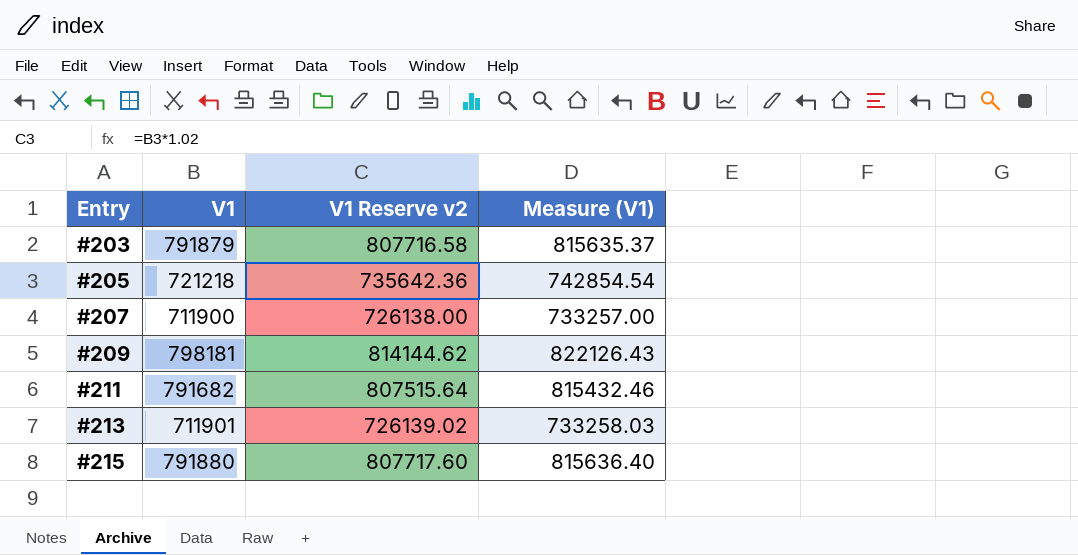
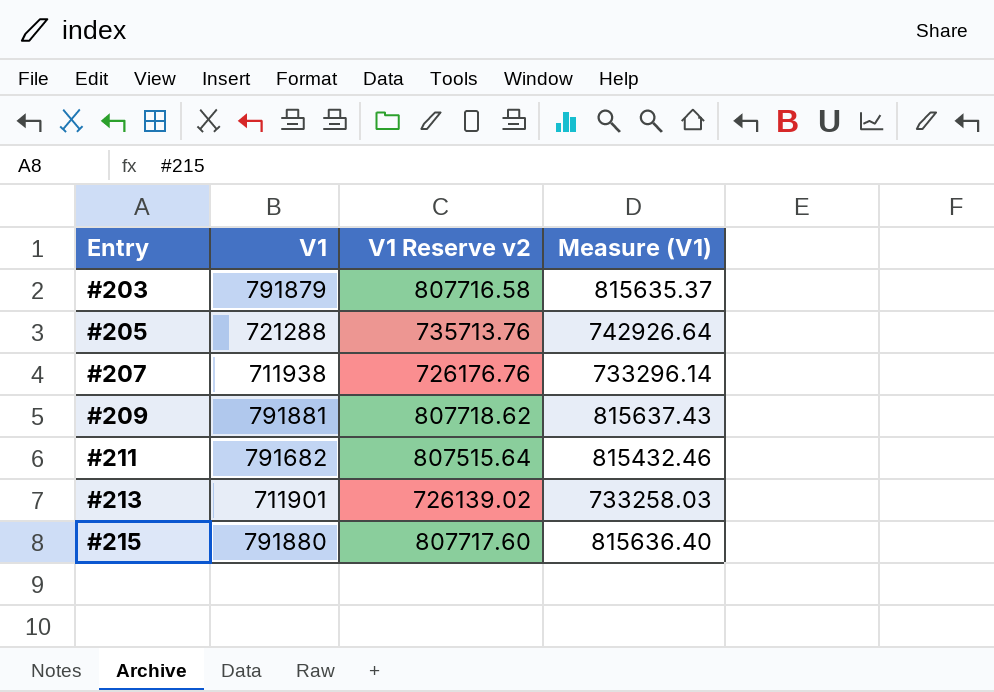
#205 | V1: 721218 -> 721288
#205 | V1 Reserve v2: 735642.36 -> 735713.76
#205 | Measure (V1): 742854.54 -> 742926.64
#207 | V1: 711900 -> 711938
#207 | V1 Reserve v2: 726138.00 -> 726176.76
#207 | Measure (V1): 733257.00 -> 733296.14
#209 | V1: 798181 -> 791881
#209 | V1 Reserve v2: 814144.62 -> 807718.62
#209 | Measure (V1): 822126.43 -> 815637.43

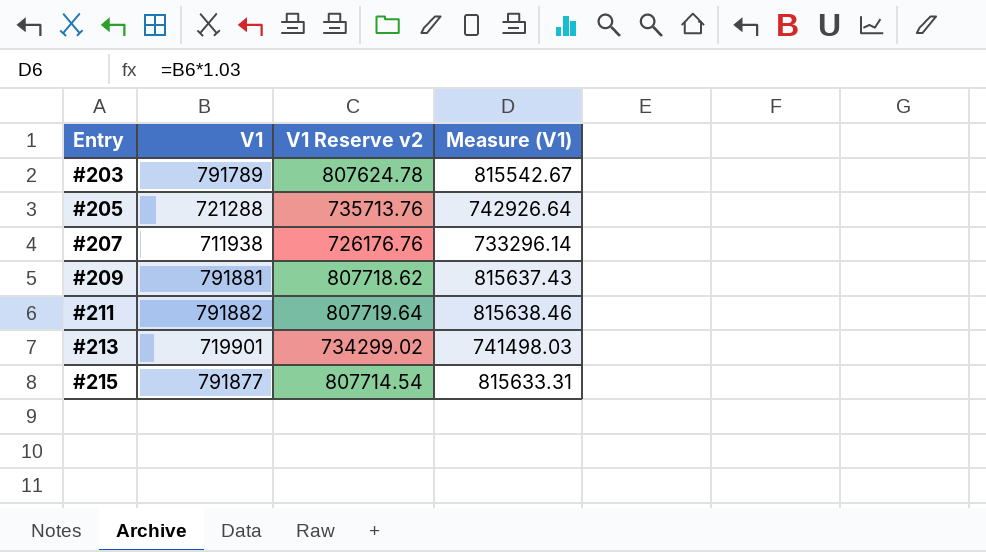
#203 | V1: 791879 -> 791789
#203 | V1 Reserve v2: 807716.58 -> 807624.78
#203 | Measure (V1): 815635.37 -> 815542.67
#211 | V1: 791682 -> 791882
#211 | V1 Reserve v2: 807515.64 -> 807719.64
#211 | Measure (V1): 815432.46 -> 815638.46
#213 | V1: 711901 -> 719901
#213 | V1 Reserve v2: 726139.02 -> 734299.02
#213 | Measure (V1): 733258.03 -> 741498.03
#215 | V1: 791880 -> 791877
#215 | V1 Reserve v2: 807717.60 -> 807714.54
#215 | Measure (V1): 815636.40 -> 815633.31

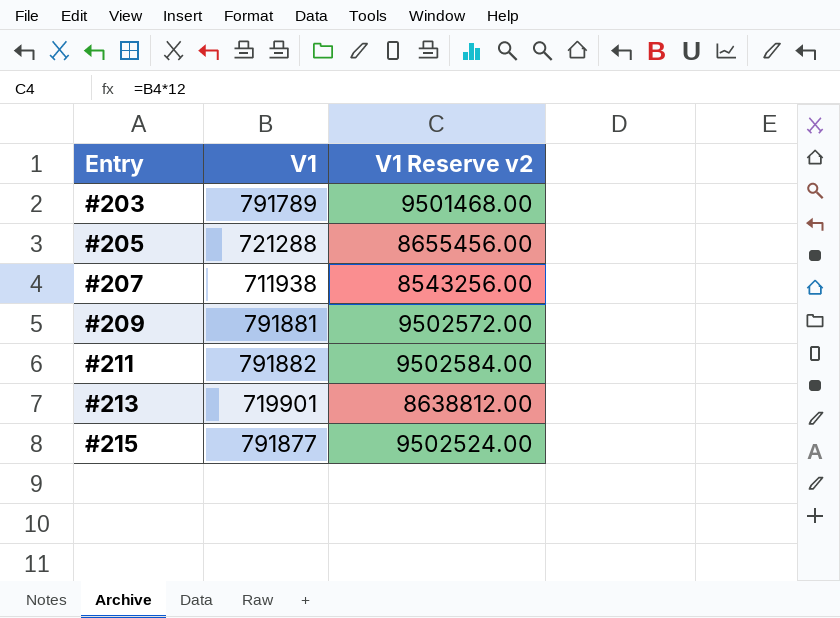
column Measure (V1) | formula: [V1] * 1.03 -> none
column V1 Reserve v2 | formula: [V1] * 1.02 -> [V1] * 12

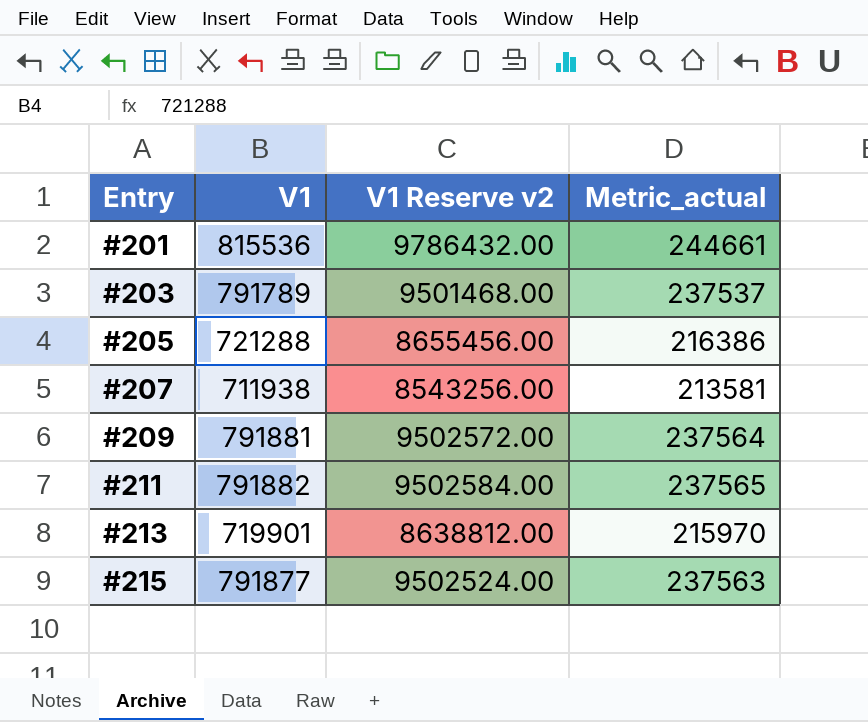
column Metric_actual | formula: none -> [V1] * 0.3
row #201: none -> 815536 | 9786432.00 | 244661

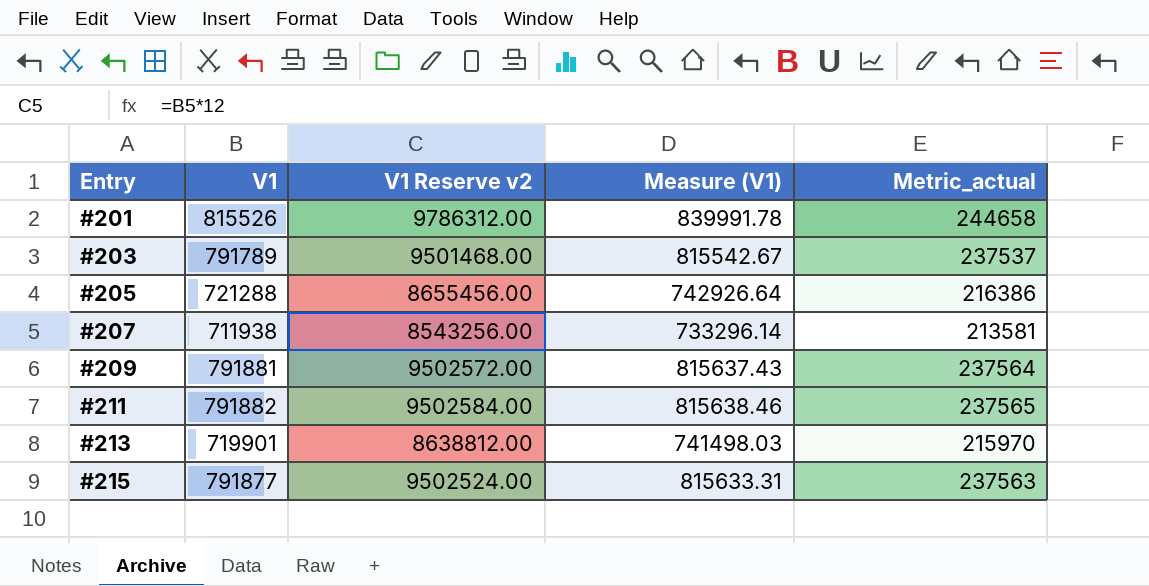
column Measure (V1) | formula: none -> [V1] * 1.03
#201 | V1: 815536 -> 815526
#201 | V1 Reserve v2: 9786432.00 -> 9786312.00
#201 | Metric_actual: 244661 -> 244658

